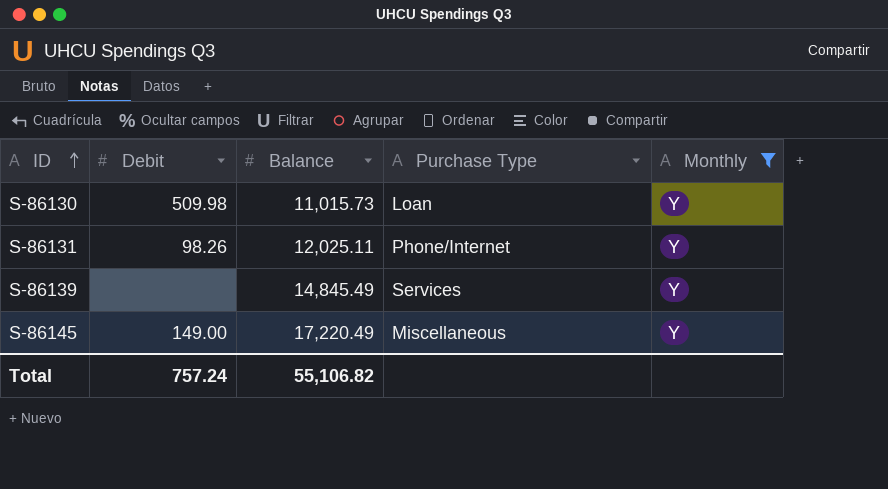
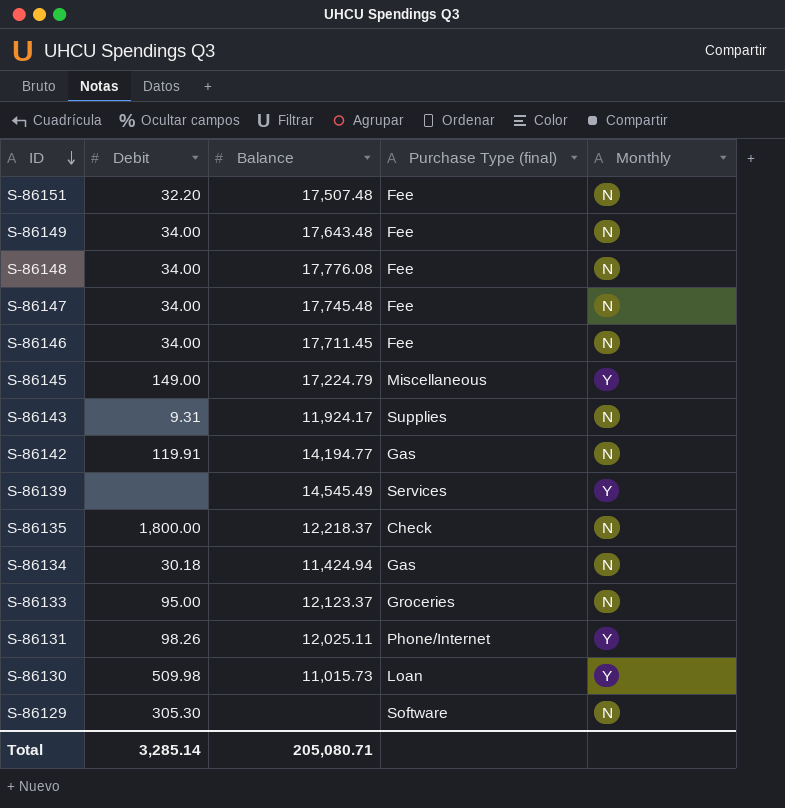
filter: Monthly = Y -> none
row order: ID ascending -> ID descending
column name: Purchase Type -> Purchase Type (final)
S-86145 | Balance: 17,220.49 -> 17,224.79
S-86139 | Balance: 14,845.49 -> 14,545.49
Total | Debit: 757.24 -> 3,285.14
Total | Balance: 55,106.82 -> 205,080.71

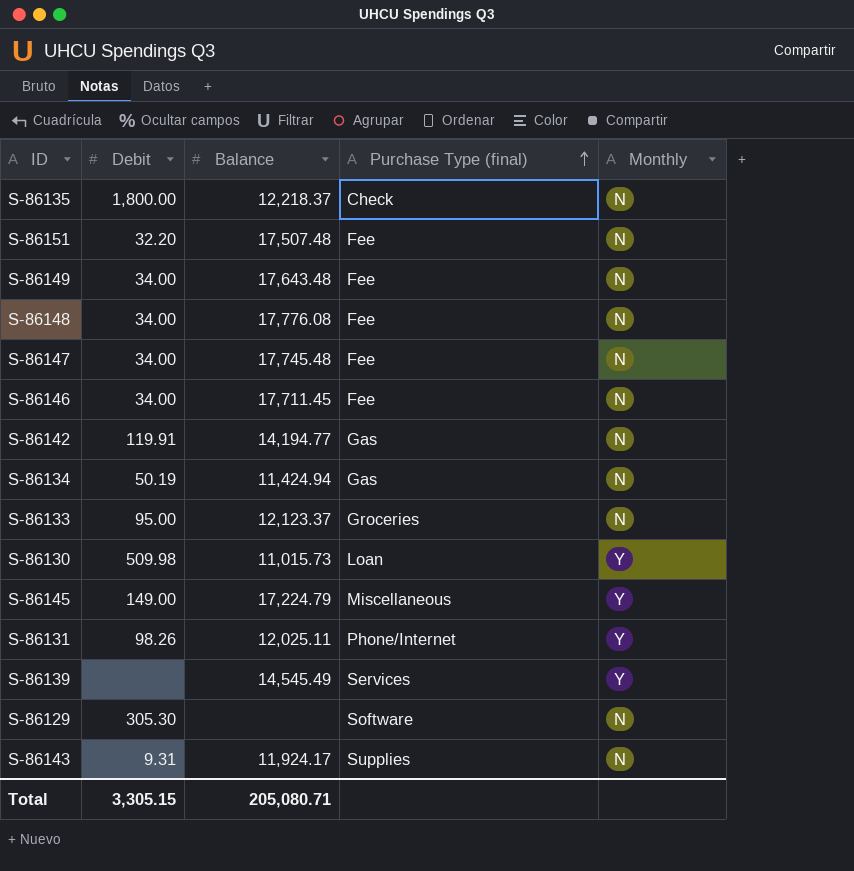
row order: ID descending -> Purchase Type (final) ascending
S-86134 | Debit: 30.18 -> 50.19
Total | Debit: 3,285.14 -> 3,305.15

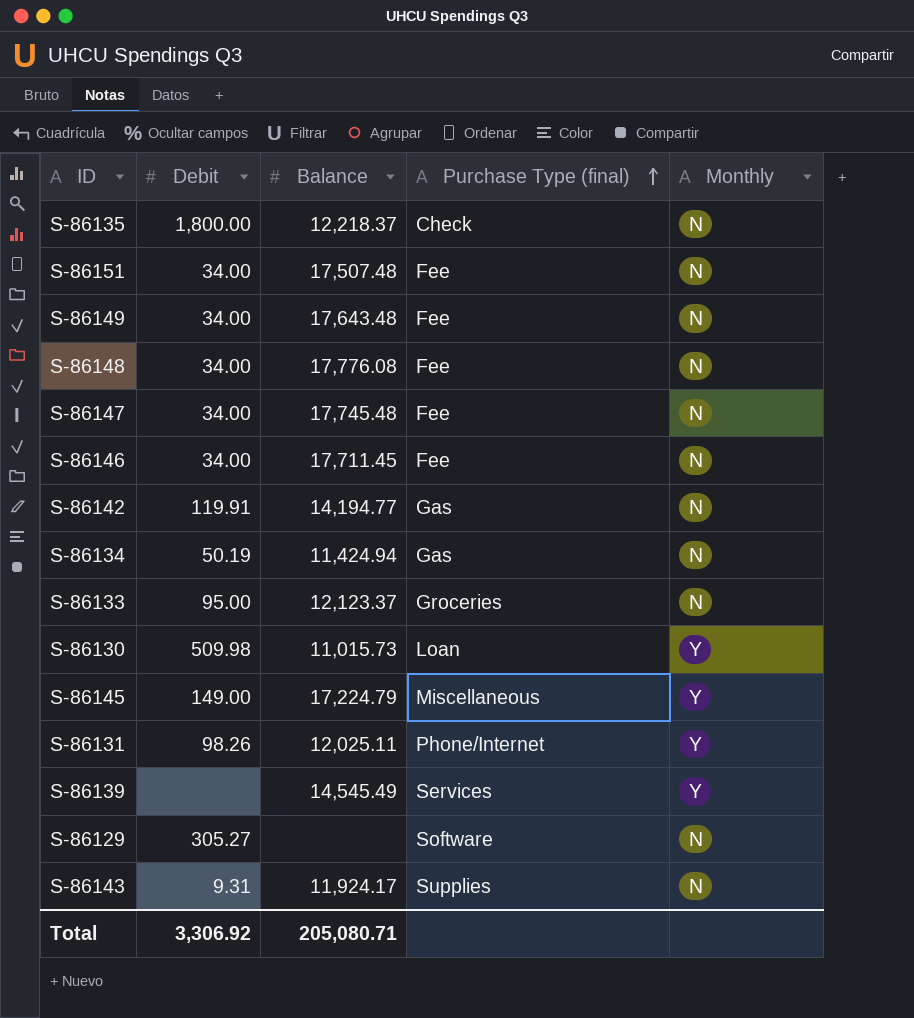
S-86151 | Debit: 32.20 -> 34.00
S-86129 | Debit: 305.30 -> 305.27
Total | Debit: 3,305.15 -> 3,306.92

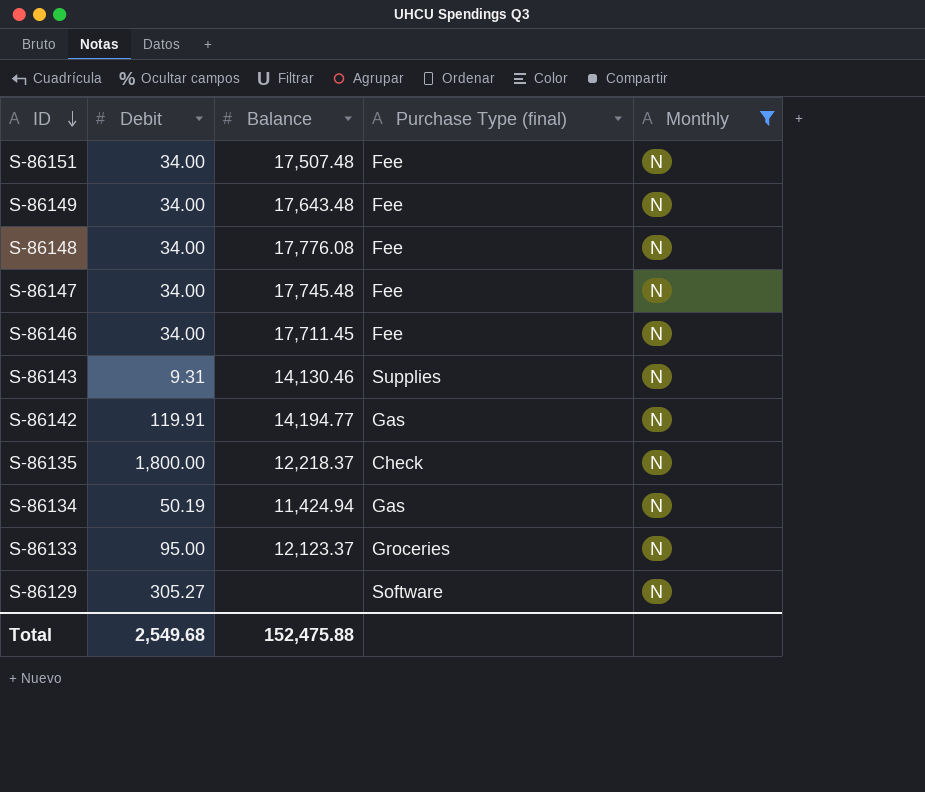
filter: none -> Monthly = N
row order: Purchase Type (final) ascending -> ID descending
S-86143 | Balance: 11,924.17 -> 14,130.46
Total | Debit: 3,306.92 -> 2,549.68
Total | Balance: 205,080.71 -> 152,475.88

